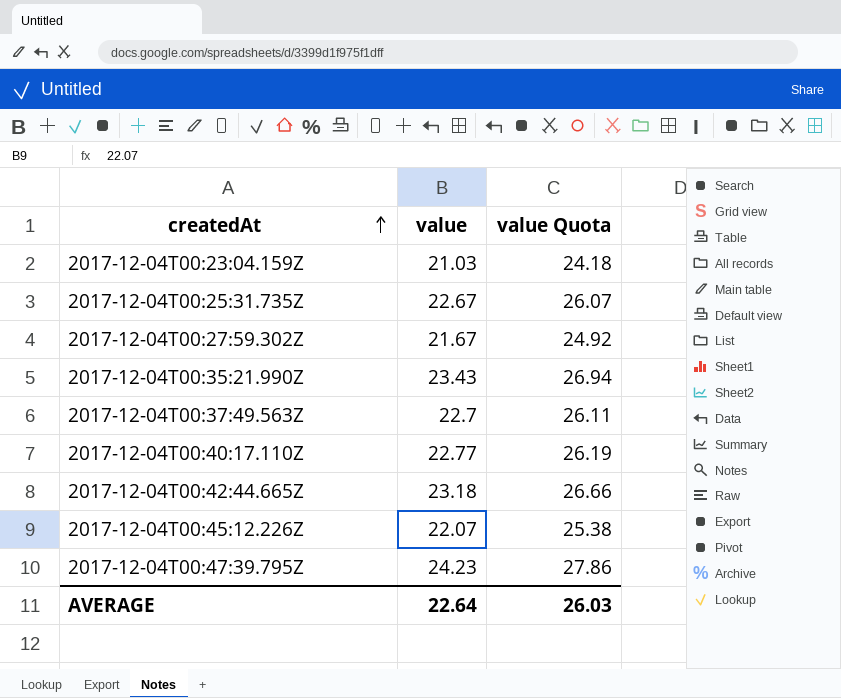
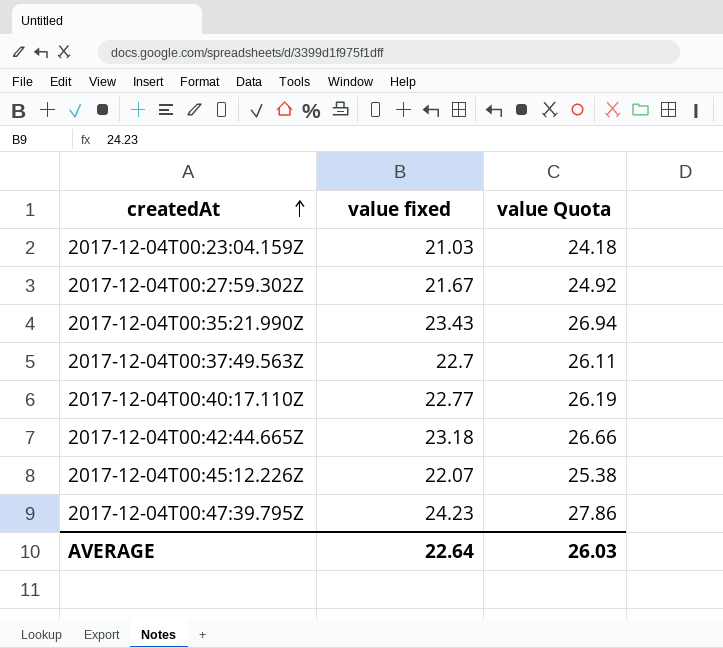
column name: value -> value fixed
row 2017-12-04T00:25:31.735Z: 22.67 | 26.07 -> none

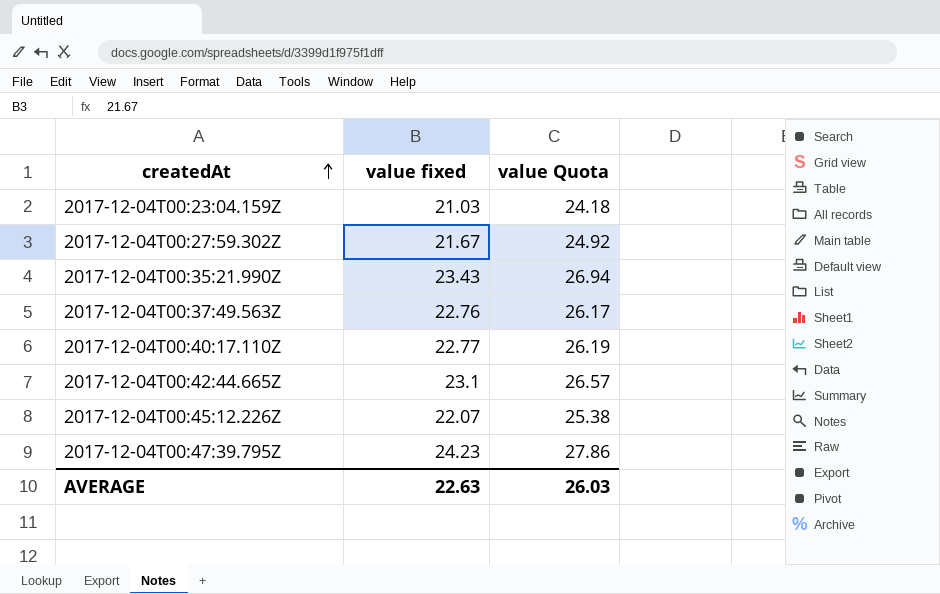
2017-12-04T00:37:49.563Z | value fixed: 22.7 -> 22.76
2017-12-04T00:37:49.563Z | value Quota: 26.11 -> 26.17
2017-12-04T00:42:44.665Z | value fixed: 23.18 -> 23.1
2017-12-04T00:42:44.665Z | value Quota: 26.66 -> 26.57
AVERAGE | value fixed: 22.64 -> 22.63

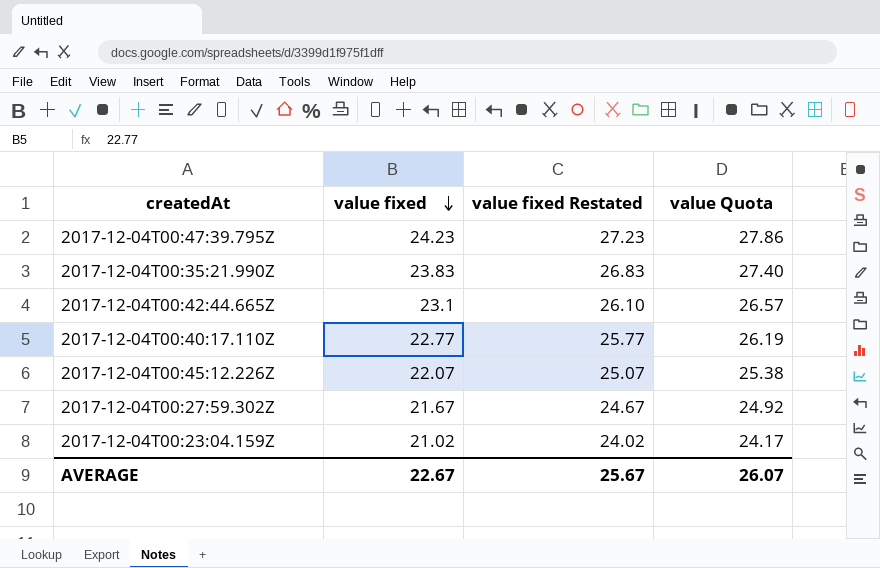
row order: createdAt ascending -> value fixed descending
column value fixed Restated | formula: none -> [value fixed] + 3
row 2017-12-04T00:37:49.563Z: 22.76 | 26.17 -> none
2017-12-04T00:35:21.990Z | value fixed: 23.43 -> 23.83
2017-12-04T00:35:21.990Z | value Quota: 26.94 -> 27.40
2017-12-04T00:23:04.159Z | value fixed: 21.03 -> 21.02
2017-12-04T00:23:04.159Z | value Quota: 24.18 -> 24.17
AVERAGE | value fixed: 22.63 -> 22.67
AVERAGE | value Quota: 26.03 -> 26.07

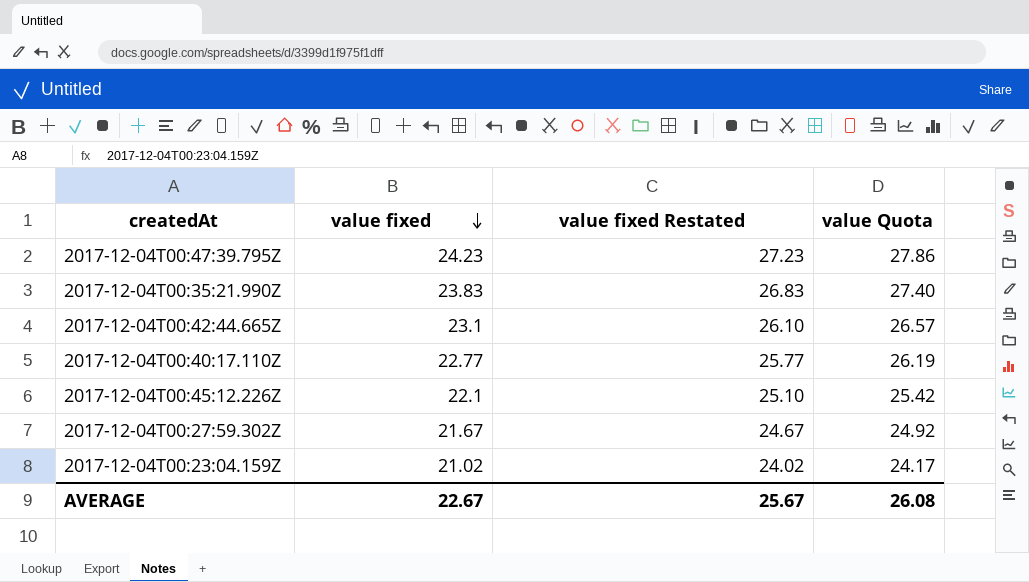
2017-12-04T00:45:12.226Z | value fixed: 22.07 -> 22.1
2017-12-04T00:45:12.226Z | value fixed Restated: 25.07 -> 25.10
2017-12-04T00:45:12.226Z | value Quota: 25.38 -> 25.42
AVERAGE | value Quota: 26.07 -> 26.08

